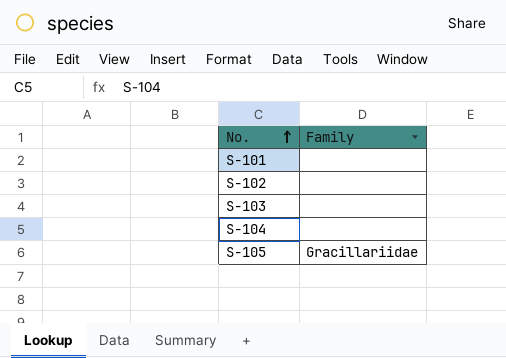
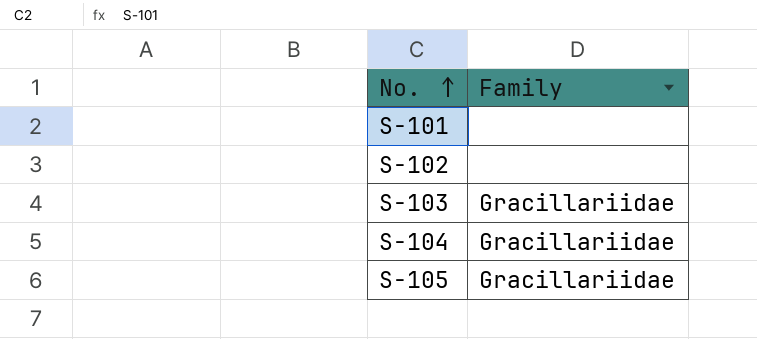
S-103 | Family: none -> Gracillariidae
S-104 | Family: none -> Gracillariidae

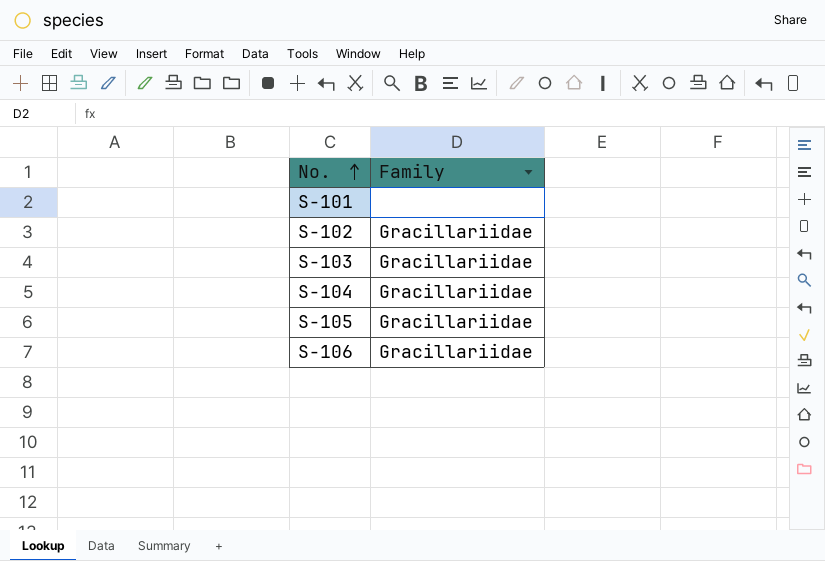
S-102 | Family: none -> Gracillariidae
row S-106: none -> Gracillariidae

